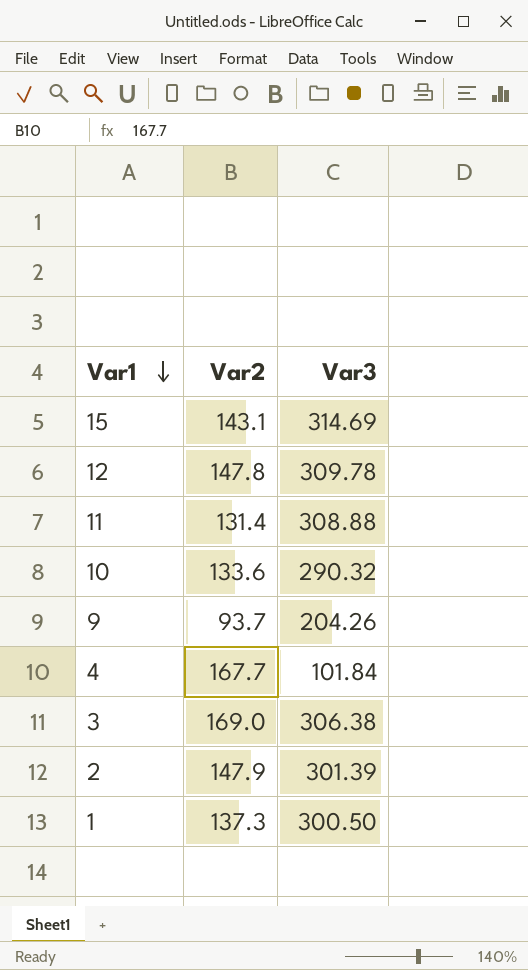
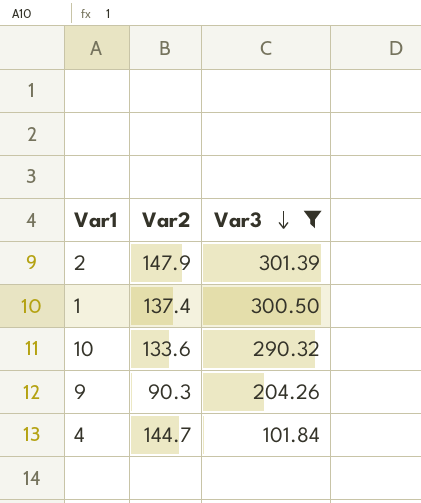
filter: none -> Var3 <= 301.39
row order: Var1 descending -> Var3 descending
1 | Var2: 137.3 -> 137.4
9 | Var2: 93.7 -> 90.3
4 | Var2: 167.7 -> 144.7

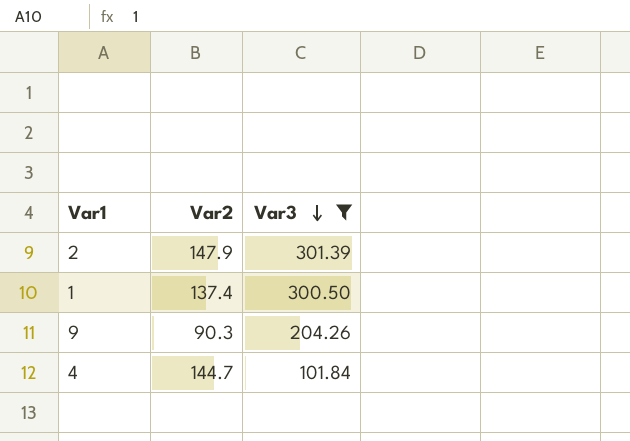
row 10: 133.6 | 290.32 -> none

